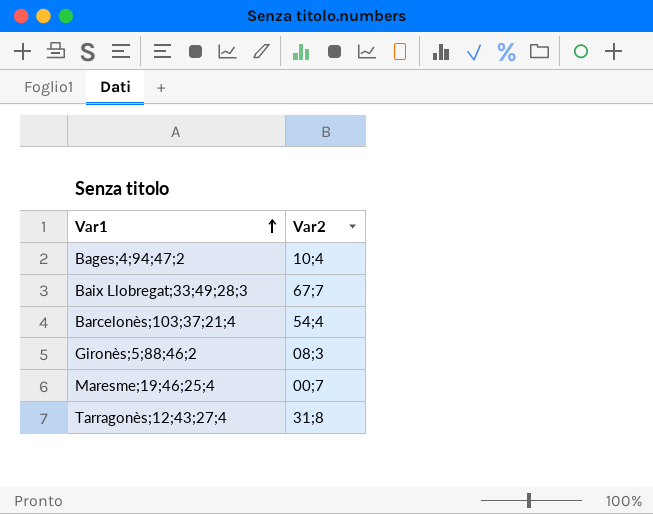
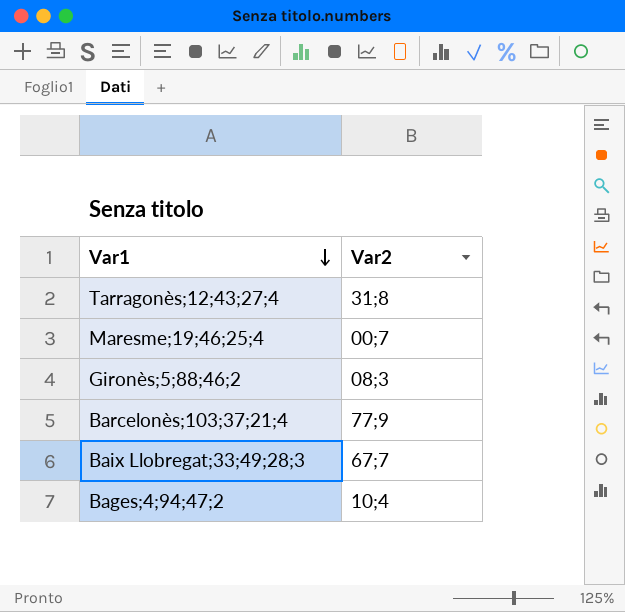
row order: Var1 ascending -> Var1 descending
Barcelonès;103;37;21;4 | Var2: 54;4 -> 77;9

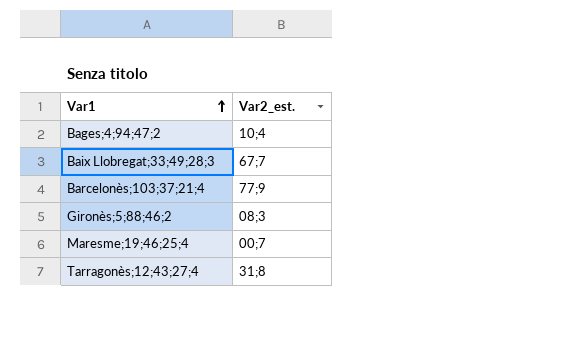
row order: Var1 descending -> Var1 ascending
column name: Var2 -> Var2_est.

